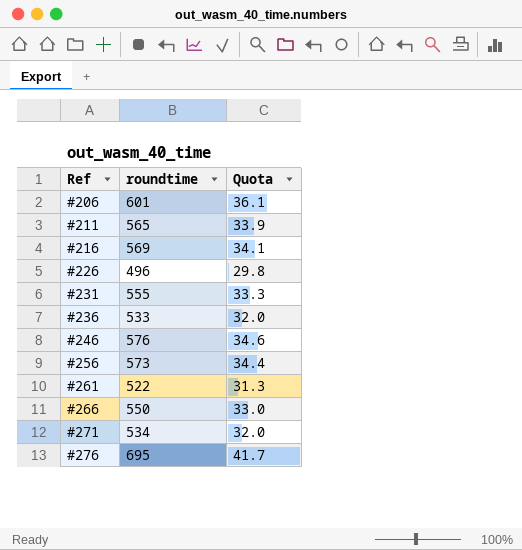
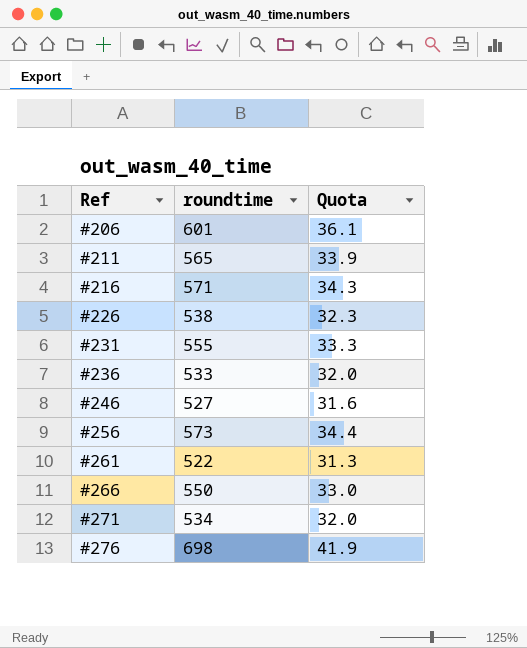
#216 | roundtime: 569 -> 571
#216 | Quota: 34.1 -> 34.3
#226 | roundtime: 496 -> 538
#226 | Quota: 29.8 -> 32.3
#246 | roundtime: 576 -> 527
#246 | Quota: 34.6 -> 31.6
#276 | roundtime: 695 -> 698
#276 | Quota: 41.7 -> 41.9

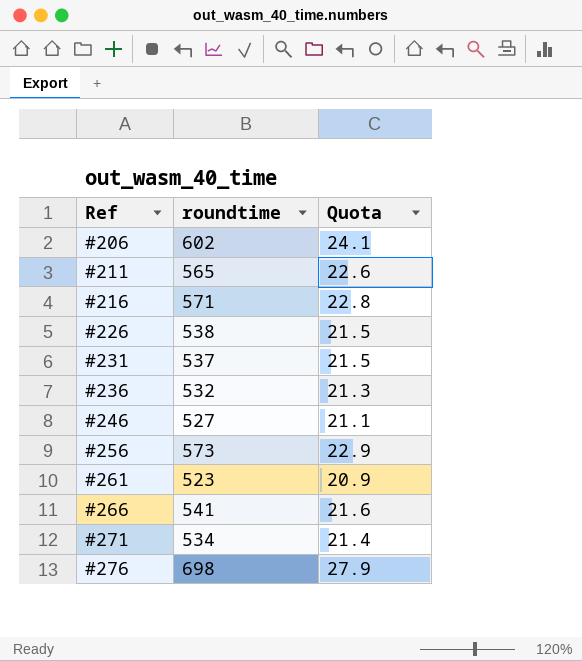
column Quota | formula: [roundtime] * 0.06 -> [roundtime] * 0.04
#206 | roundtime: 601 -> 602
#231 | roundtime: 555 -> 537
#236 | roundtime: 533 -> 532
#261 | roundtime: 522 -> 523
#266 | roundtime: 550 -> 541

